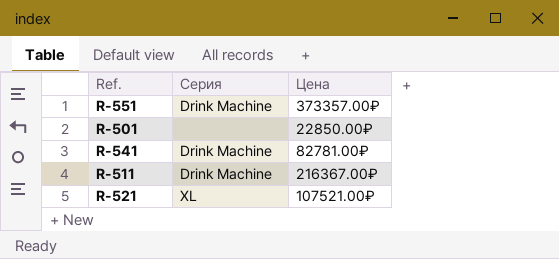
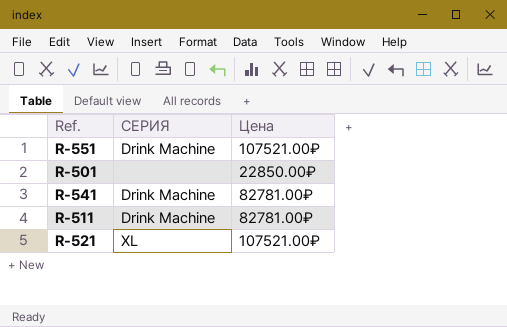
column name: Серия -> СЕРИЯ
R-551 | Цена: 373357.00₽ -> 107521.00₽
R-511 | Цена: 216367.00₽ -> 82781.00₽

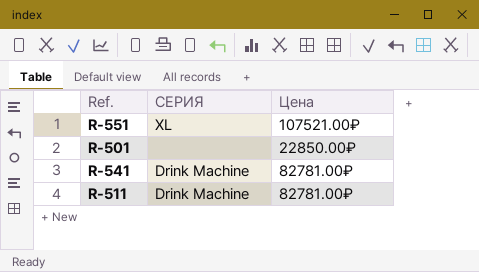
row R-521: XL | 107521.00₽ -> none
R-551 | СЕРИЯ: Drink Machine -> XL

